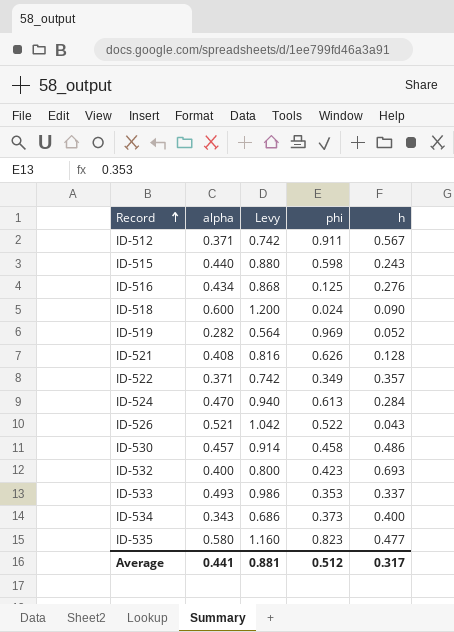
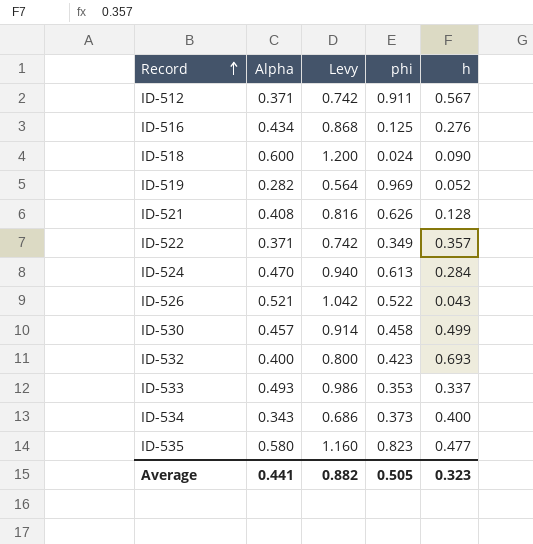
column name: alpha -> Alpha
row ID-515: 0.440 | 0.880 | 0.598 | 0.243 -> none
ID-530 | h: 0.486 -> 0.499
Average | Levy: 0.881 -> 0.882
Average | phi: 0.512 -> 0.505
Average | h: 0.317 -> 0.323

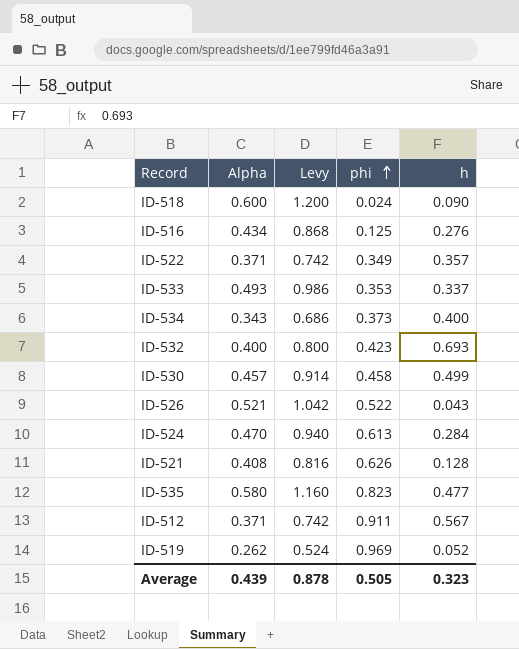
row order: Record ascending -> phi ascending
ID-519 | Alpha: 0.282 -> 0.262
ID-519 | Levy: 0.564 -> 0.524
Average | Alpha: 0.441 -> 0.439
Average | Levy: 0.882 -> 0.878

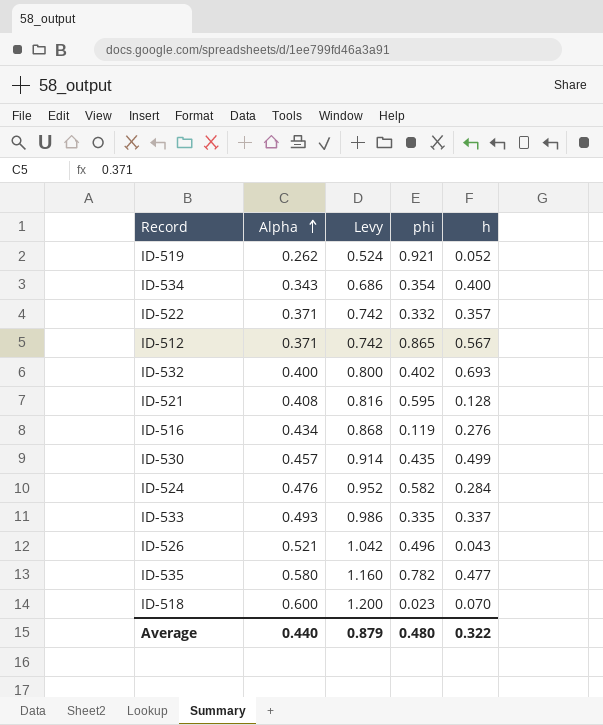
row order: phi ascending -> Alpha ascending
ID-519 | phi: 0.969 -> 0.921
ID-534 | phi: 0.373 -> 0.354
ID-522 | phi: 0.349 -> 0.332
ID-512 | phi: 0.911 -> 0.865
ID-532 | phi: 0.423 -> 0.402
ID-521 | phi: 0.626 -> 0.595
ID-516 | phi: 0.125 -> 0.119
ID-530 | phi: 0.458 -> 0.435
ID-524 | Alpha: 0.470 -> 0.476
ID-524 | Levy: 0.940 -> 0.952
ID-524 | phi: 0.613 -> 0.582
ID-533 | phi: 0.353 -> 0.335
ID-526 | phi: 0.522 -> 0.496
ID-535 | phi: 0.823 -> 0.782
ID-518 | phi: 0.024 -> 0.023
ID-518 | h: 0.090 -> 0.070
Average | Alpha: 0.439 -> 0.440
Average | Levy: 0.878 -> 0.879
Average | phi: 0.505 -> 0.480
Average | h: 0.323 -> 0.322

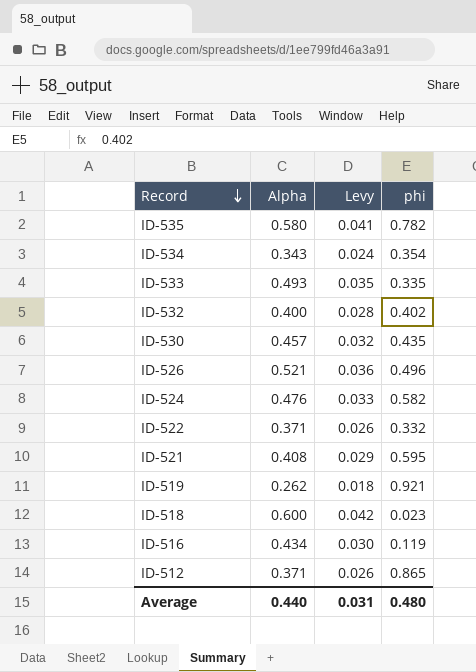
row order: Alpha ascending -> Record descending
column h | position: 5 -> none
column Levy | formula: [Alpha] * 2 -> [Alpha] * 0.07
Average | Levy: 0.879 -> 0.031

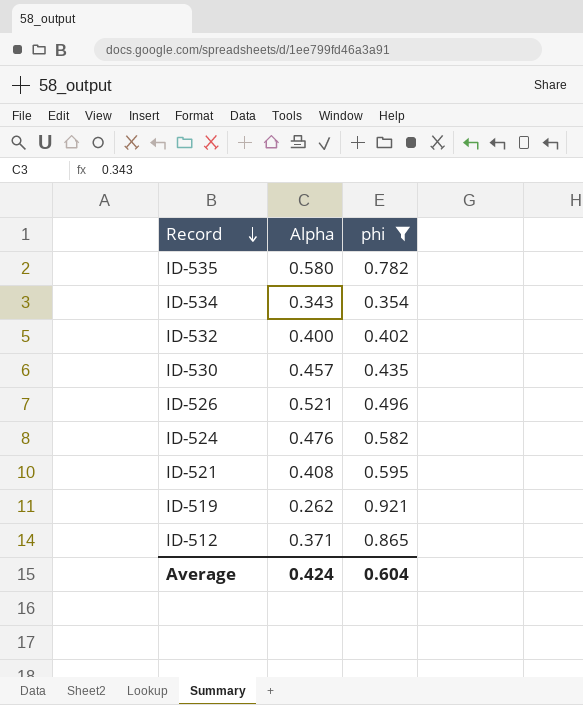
filter: none -> phi >= 0.354
column Levy | formula: [Alpha] * 0.07 -> none
Average | Alpha: 0.440 -> 0.424
Average | phi: 0.480 -> 0.604

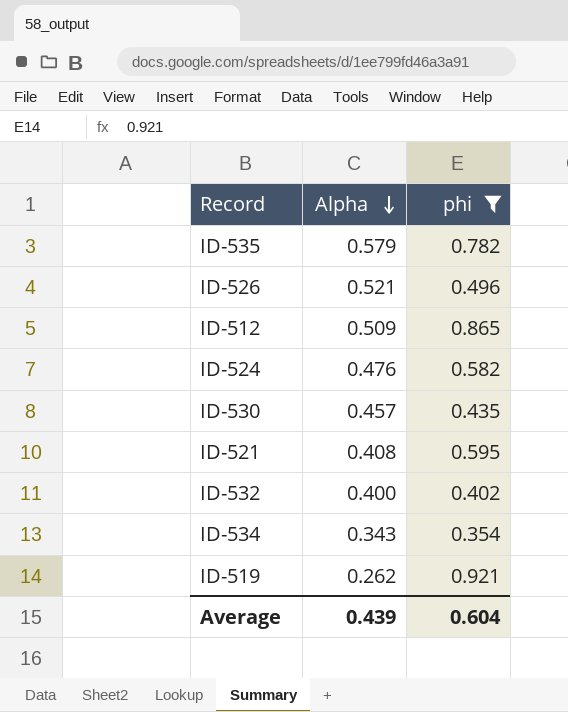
row order: Record descending -> Alpha descending
ID-535 | Alpha: 0.580 -> 0.579
ID-512 | Alpha: 0.371 -> 0.509
Average | Alpha: 0.424 -> 0.439

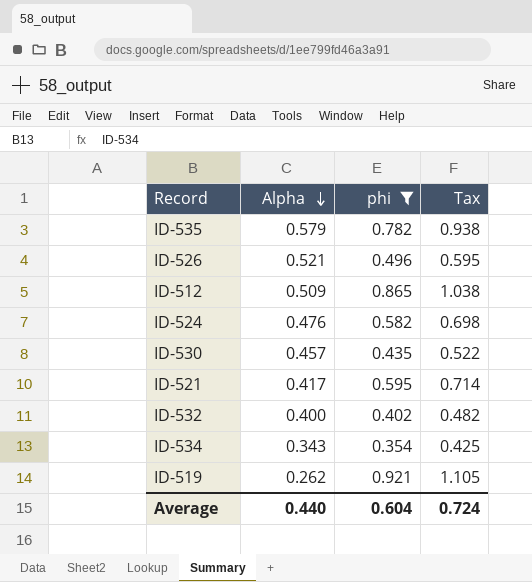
column Tax | formula: none -> [phi] * 1.2
ID-521 | Alpha: 0.408 -> 0.417
Average | Alpha: 0.439 -> 0.440

